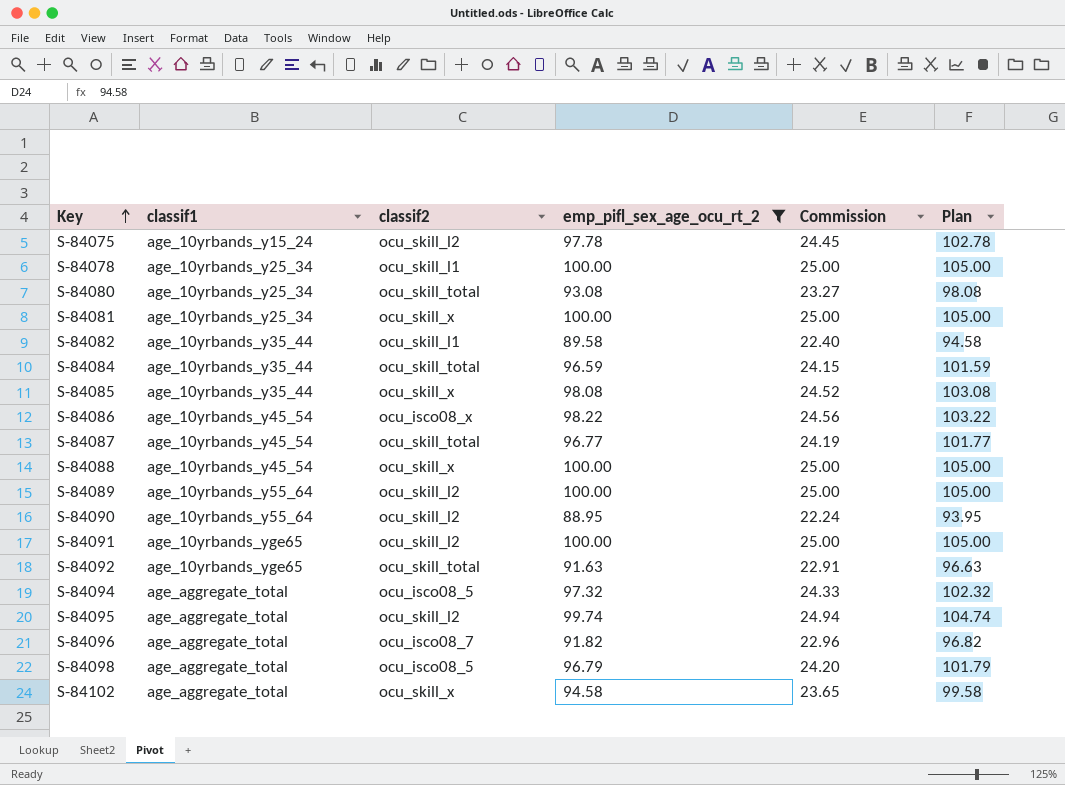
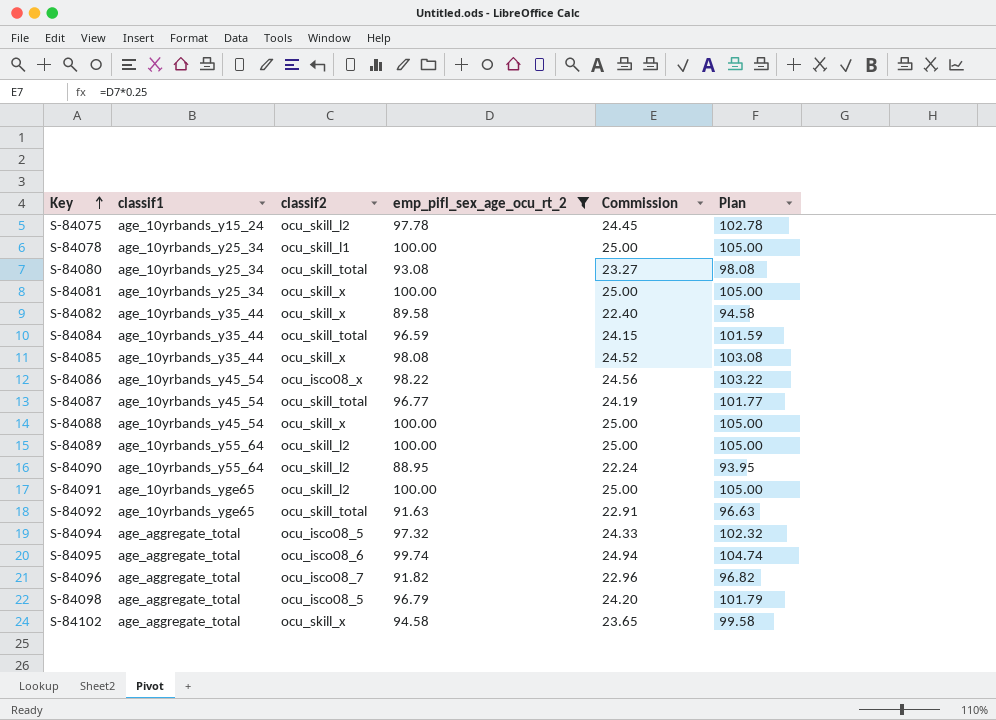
S-84082 | classif2: ocu_skill_l1 -> ocu_skill_x
S-84095 | classif2: ocu_skill_l2 -> ocu_isco08_6

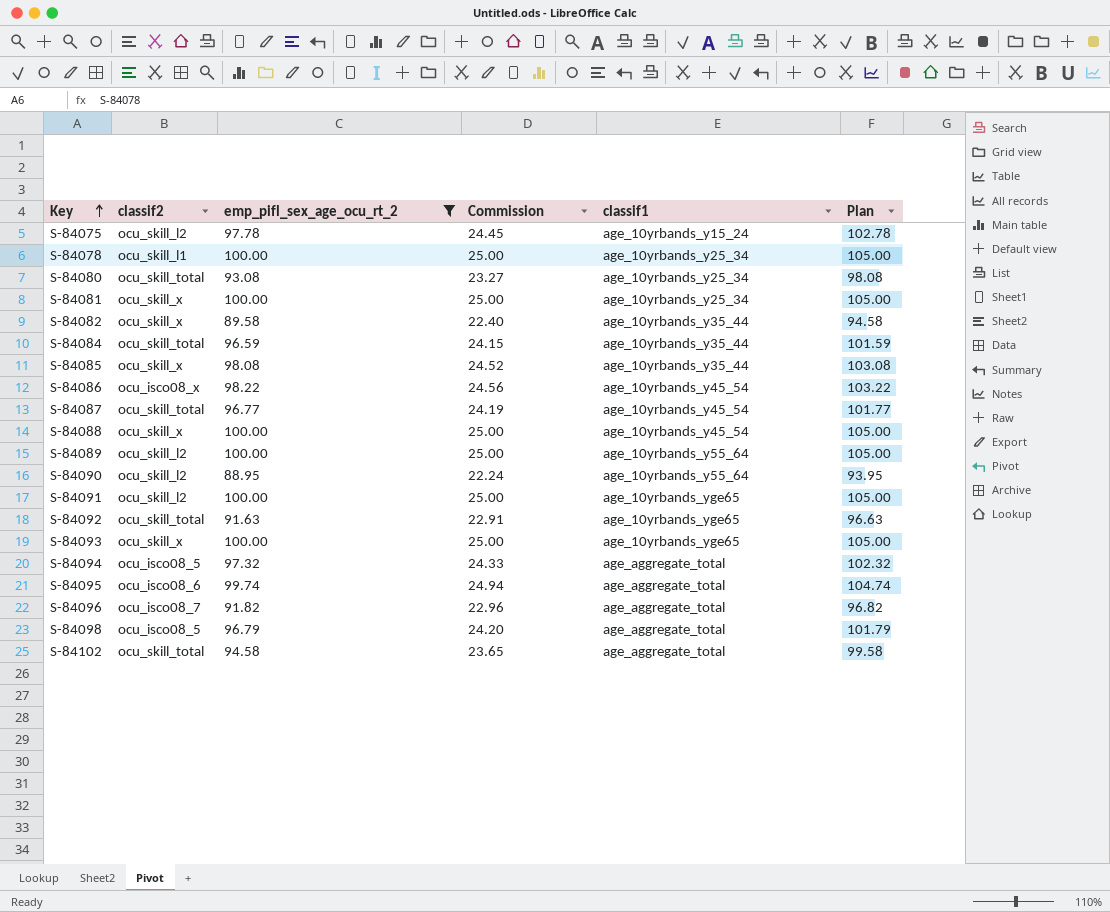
column classif1 | position: 2 -> 5
row S-84093: none -> ocu_skill_x | 100.00 | 25.00 | age_10yrbands_yge65 | 105.00
S-84102 | classif2: ocu_skill_x -> ocu_skill_total

